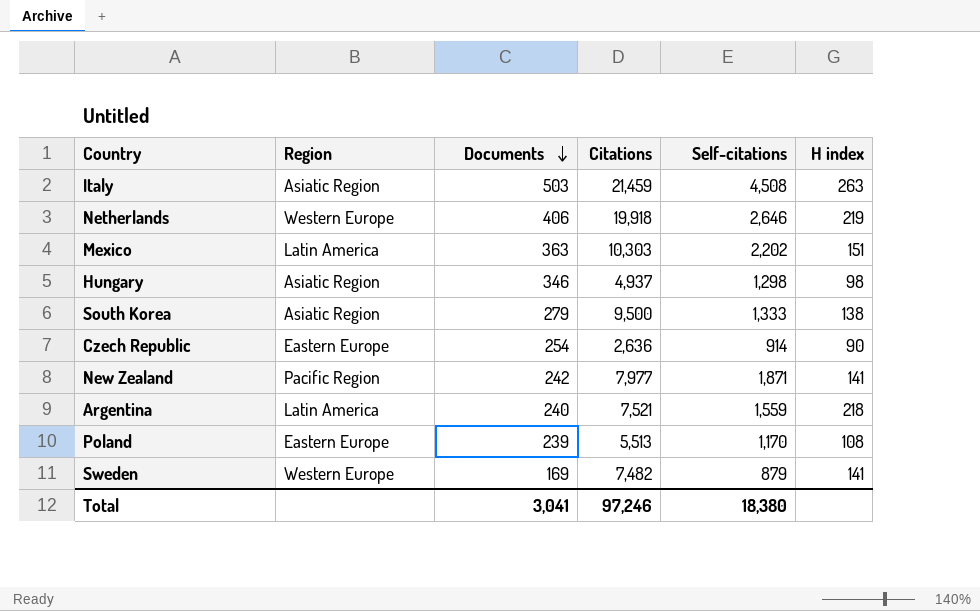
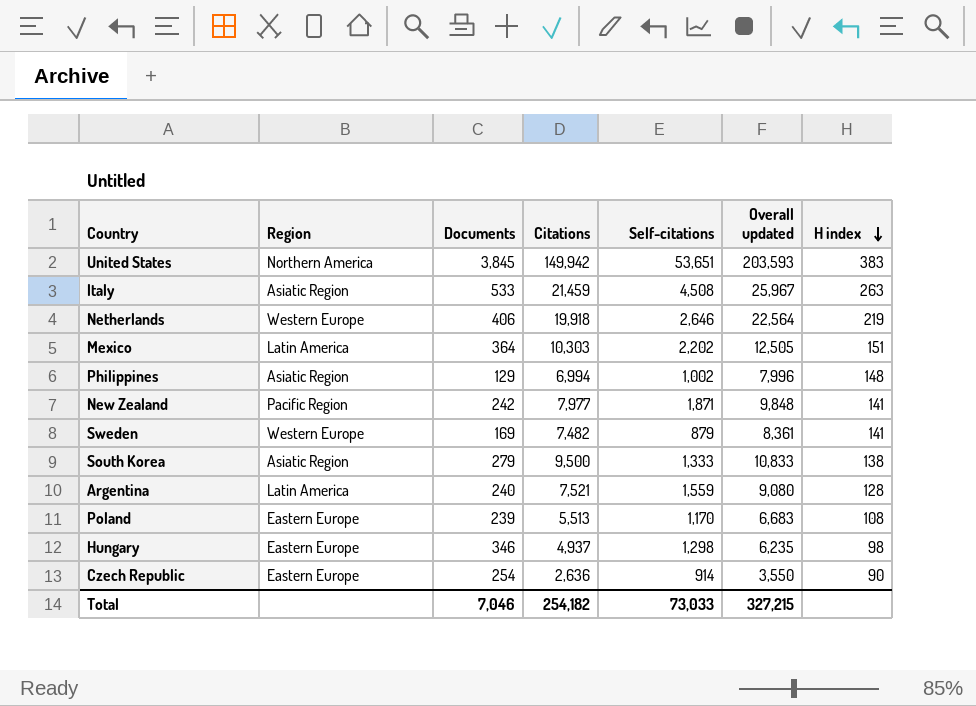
row order: Documents descending -> H index descending
column Overall updated | formula: none -> [Citations] + [Self-citations]
row United States: none -> Northern America | 3,845 | 149,942 | 53,651 | 203,593 | 383
Italy | Documents: 503 -> 533
Mexico | Documents: 363 -> 364
row Philippines: none -> Asiatic Region | 129 | 6,994 | 1,002 | 7,996 | 148
Argentina | H index: 218 -> 128
Hungary | Region: Asiatic Region -> Eastern Europe
Total | Documents: 3,041 -> 7,046
Total | Citations: 97,246 -> 254,182
Total | Self-citations: 18,380 -> 73,033

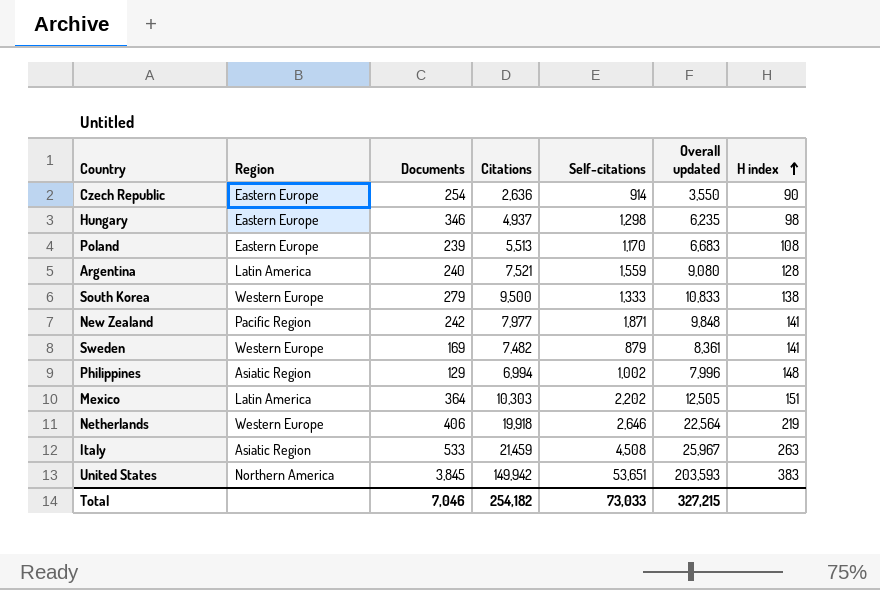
row order: H index descending -> H index ascending
South Korea | Region: Asiatic Region -> Western Europe

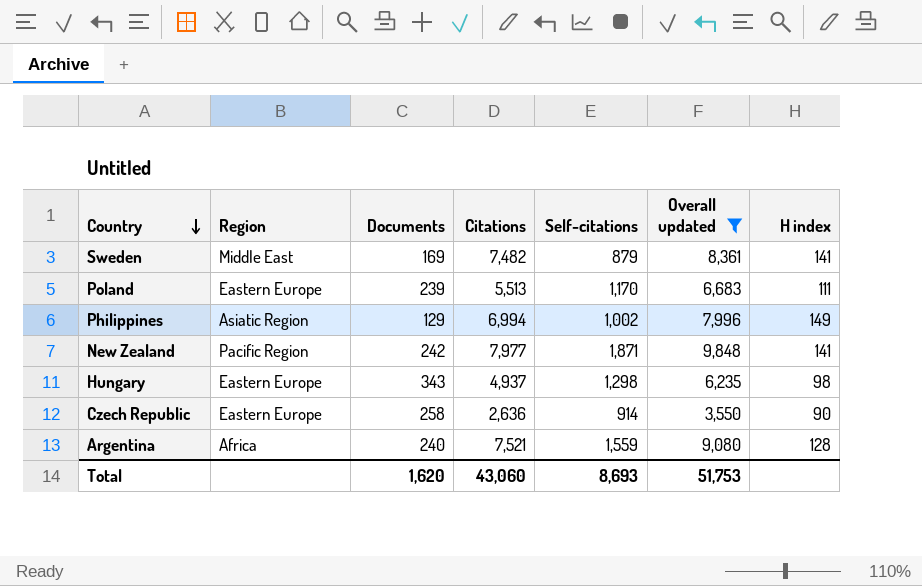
filter: none -> Overall updated <= 9,848
row order: H index ascending -> Country descending
Sweden | Region: Western Europe -> Middle East
Poland | H index: 108 -> 111
Philippines | H index: 148 -> 149
Hungary | Documents: 346 -> 343
Czech Republic | Documents: 254 -> 258
Argentina | Region: Latin America -> Africa
Total | Documents: 7,046 -> 1,620
Total | Citations: 254,182 -> 43,060
Total | Self-citations: 73,033 -> 8,693
Total | Overall updated: 327,215 -> 51,753

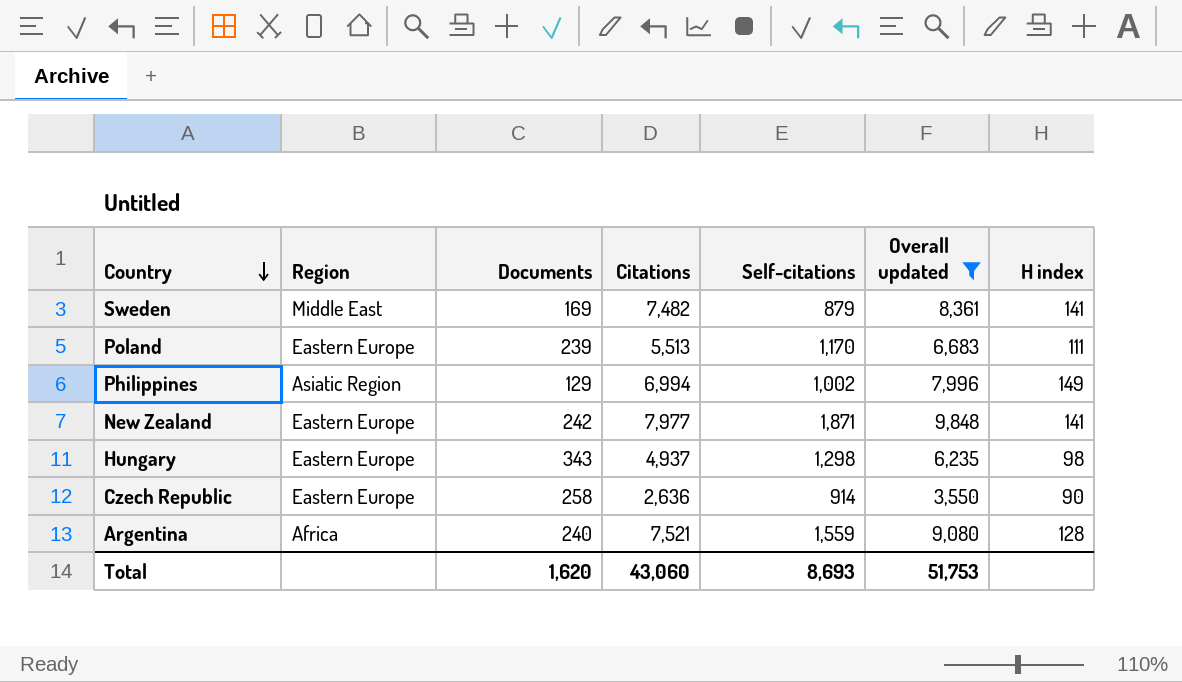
New Zealand | Region: Pacific Region -> Eastern Europe

